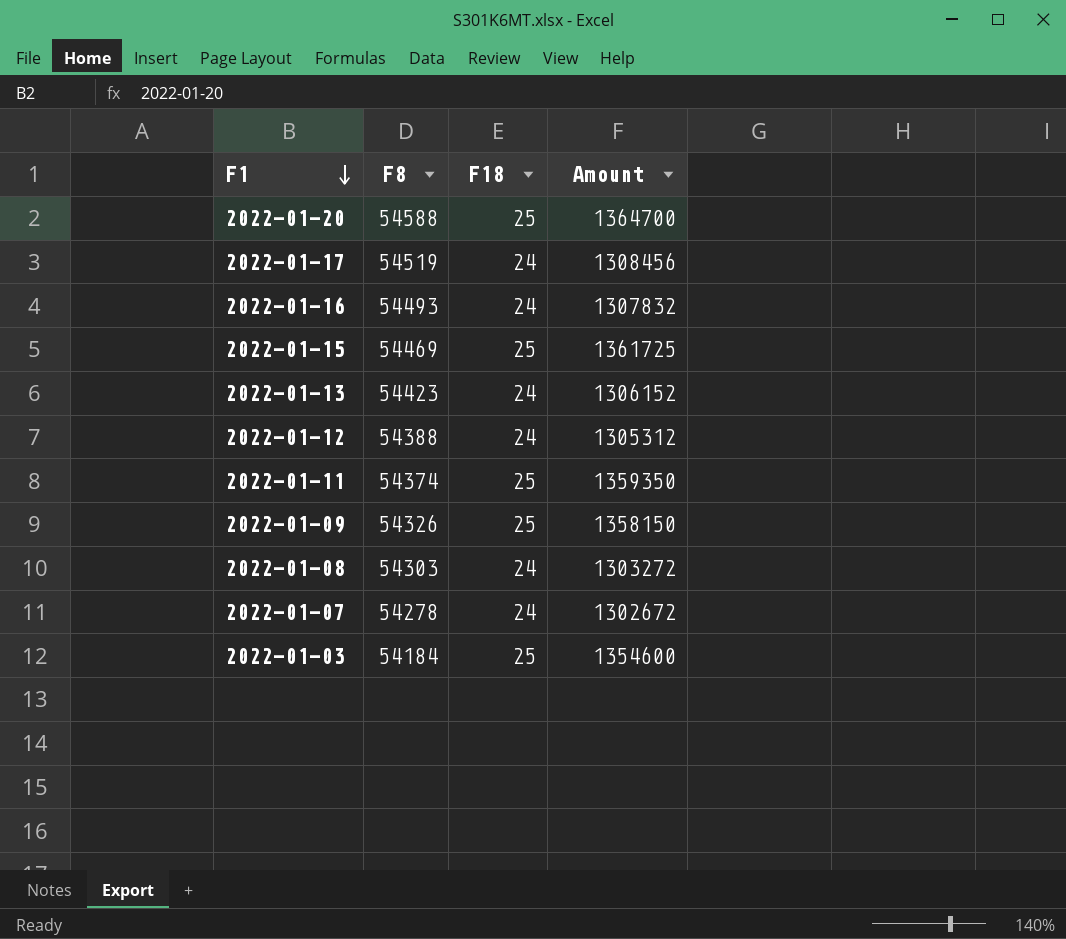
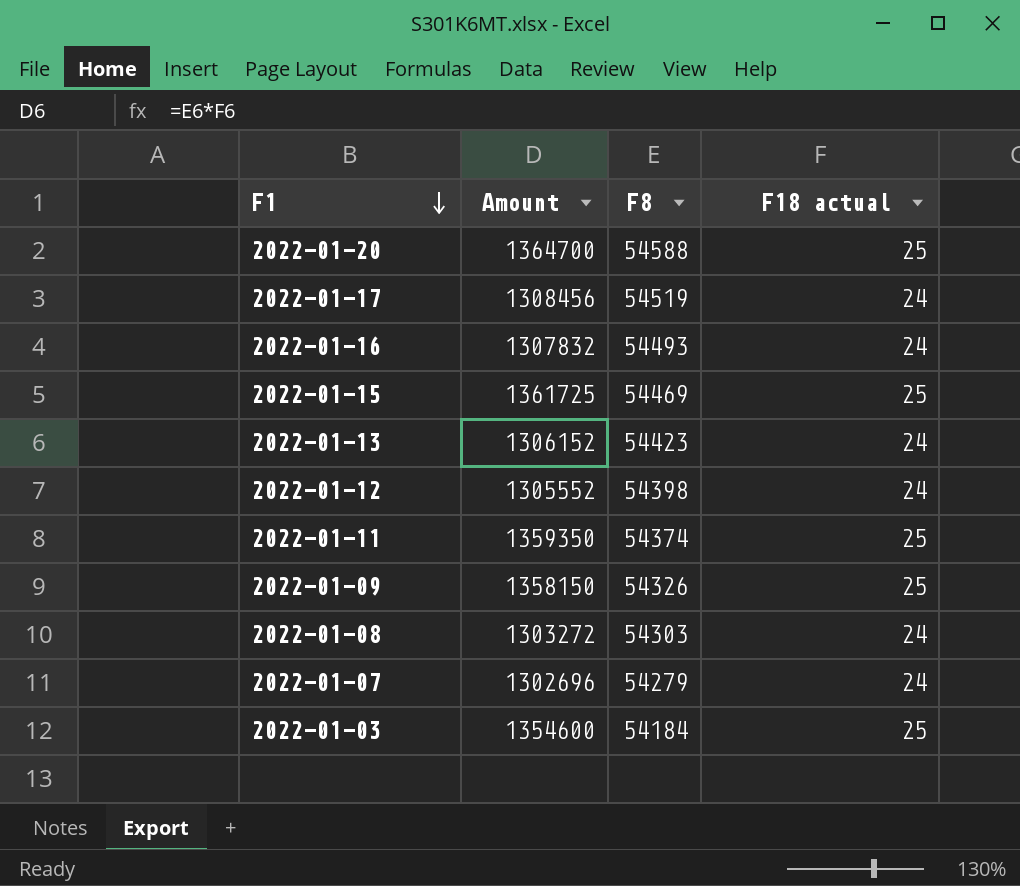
column Amount | position: 4 -> 2
column name: F18 -> F18 actual
2022-01-12 | Amount: 1305312 -> 1305552
2022-01-12 | F8: 54388 -> 54398
2022-01-07 | Amount: 1302672 -> 1302696
2022-01-07 | F8: 54278 -> 54279

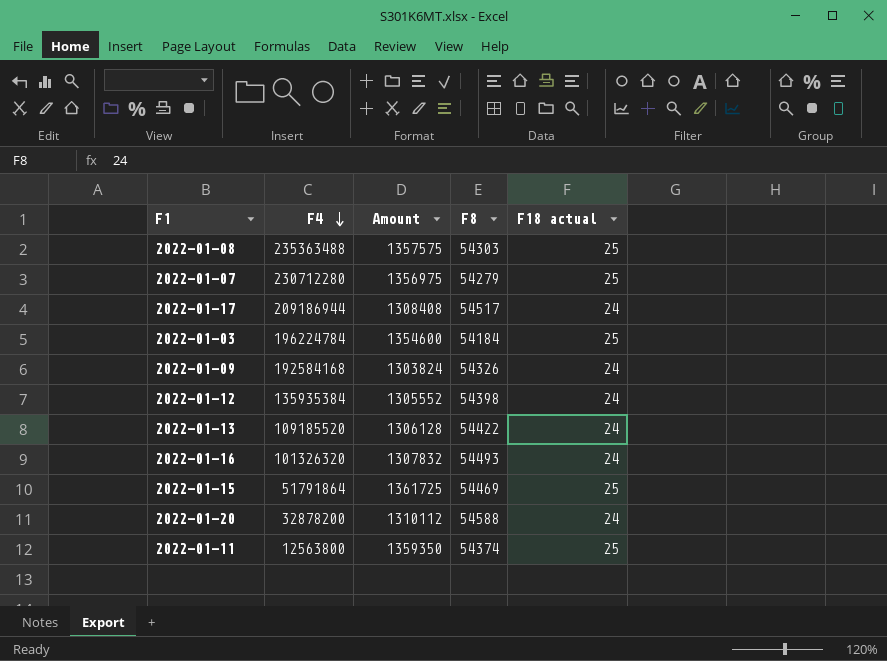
row order: F1 descending -> F4 descending
column F4 | position: none -> 2
2022-01-08 | Amount: 1303272 -> 1357575
2022-01-08 | F18 actual: 24 -> 25
2022-01-07 | Amount: 1302696 -> 1356975
2022-01-07 | F18 actual: 24 -> 25
2022-01-17 | Amount: 1308456 -> 1308408
2022-01-17 | F8: 54519 -> 54517
2022-01-09 | Amount: 1358150 -> 1303824
2022-01-09 | F18 actual: 25 -> 24
2022-01-13 | Amount: 1306152 -> 1306128
2022-01-13 | F8: 54423 -> 54422
2022-01-20 | Amount: 1364700 -> 1310112
2022-01-20 | F18 actual: 25 -> 24

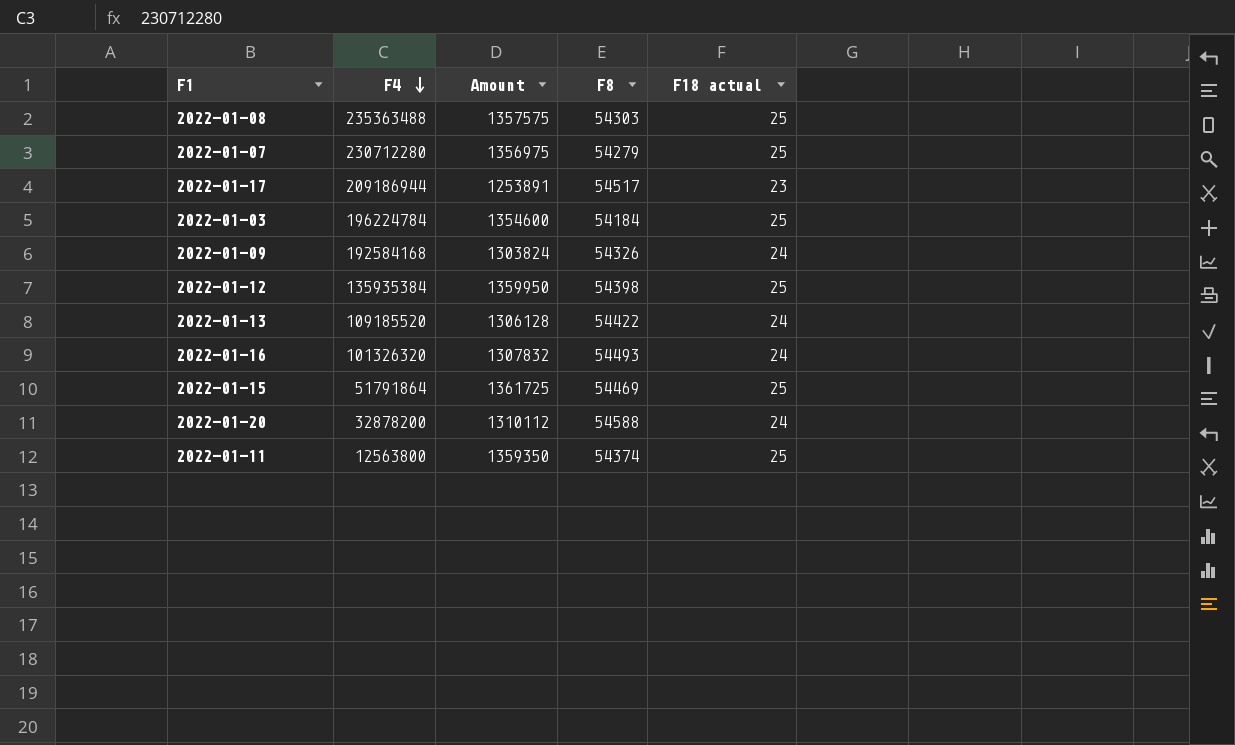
2022-01-17 | Amount: 1308408 -> 1253891
2022-01-17 | F18 actual: 24 -> 23
2022-01-12 | Amount: 1305552 -> 1359950
2022-01-12 | F18 actual: 24 -> 25

